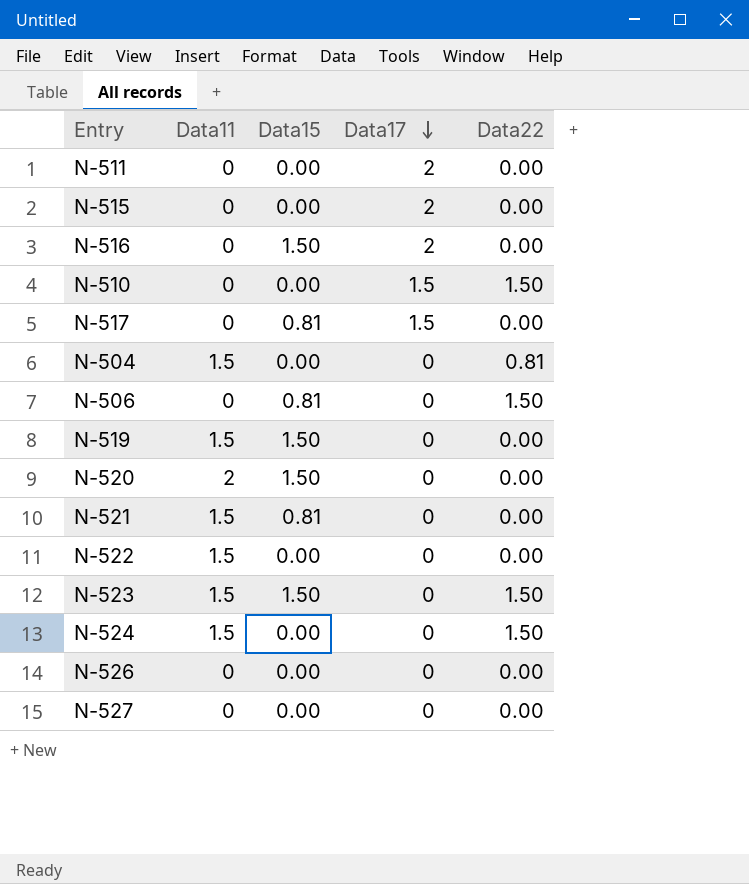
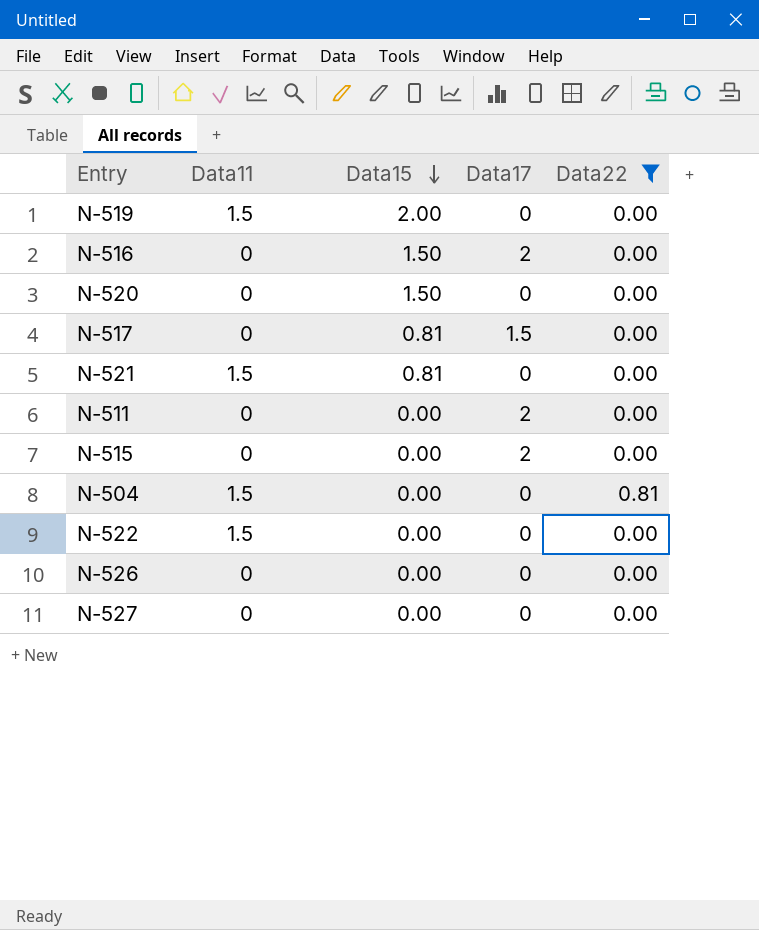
filter: none -> Data22 != 1.50
row order: Data17 descending -> Data15 descending
N-519 | Data15: 1.50 -> 2.00
N-520 | Data11: 2 -> 0

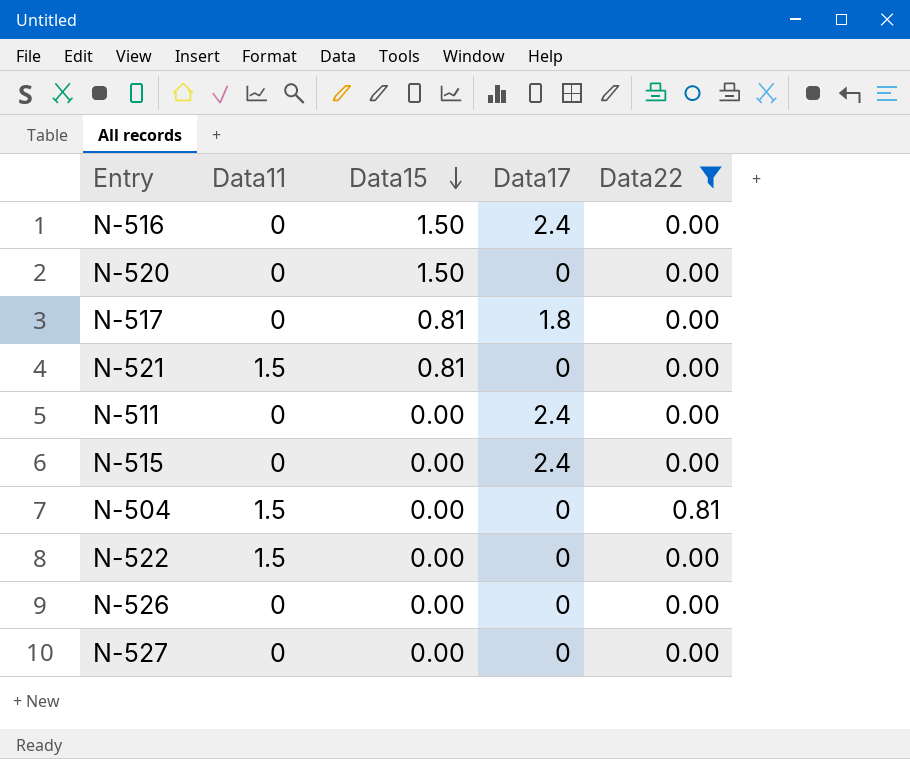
row N-519: 1.5 | 2.00 | 0 | 0.00 -> none
N-516 | Data17: 2 -> 2.4
N-517 | Data17: 1.5 -> 1.8
N-511 | Data17: 2 -> 2.4
N-515 | Data17: 2 -> 2.4

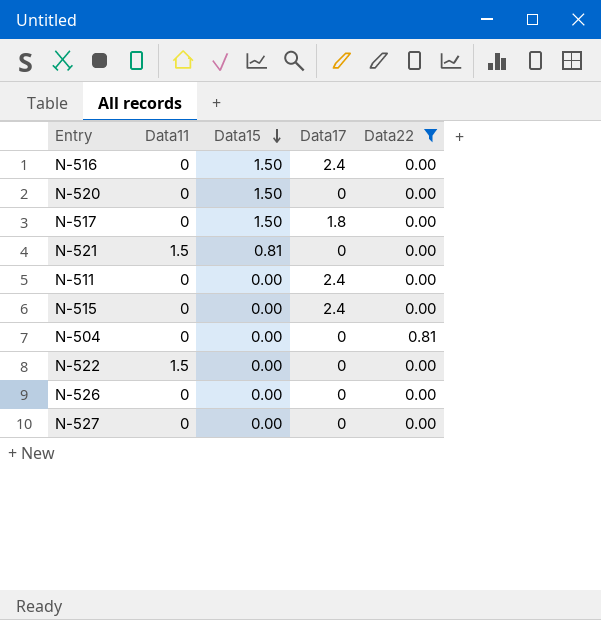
N-517 | Data15: 0.81 -> 1.50
N-504 | Data11: 1.5 -> 0

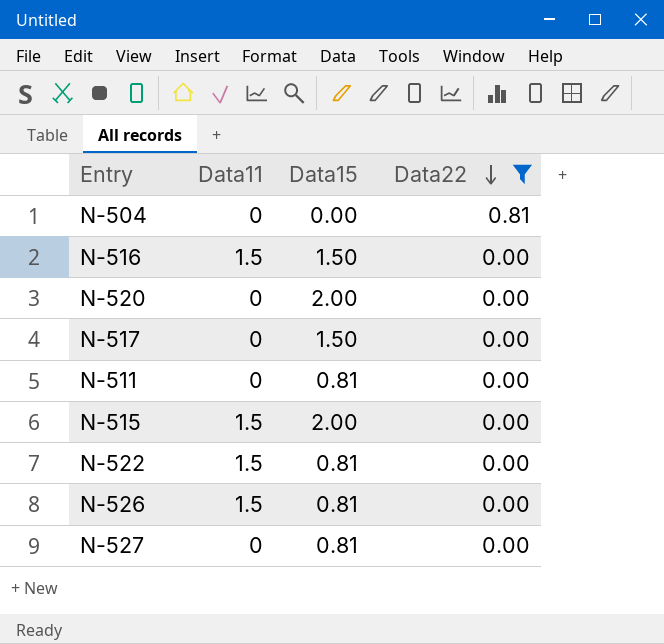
row order: Data15 descending -> Data22 descending
column Data17 | position: 4 -> none
row N-521: 1.5 | 0.81 | 0 | 0.00 -> none
N-516 | Data11: 0 -> 1.5
N-520 | Data15: 1.50 -> 2.00
N-511 | Data15: 0.00 -> 0.81
N-515 | Data11: 0 -> 1.5
N-515 | Data15: 0.00 -> 2.00
N-522 | Data15: 0.00 -> 0.81
N-526 | Data11: 0 -> 1.5
N-526 | Data15: 0.00 -> 0.81
N-527 | Data15: 0.00 -> 0.81

